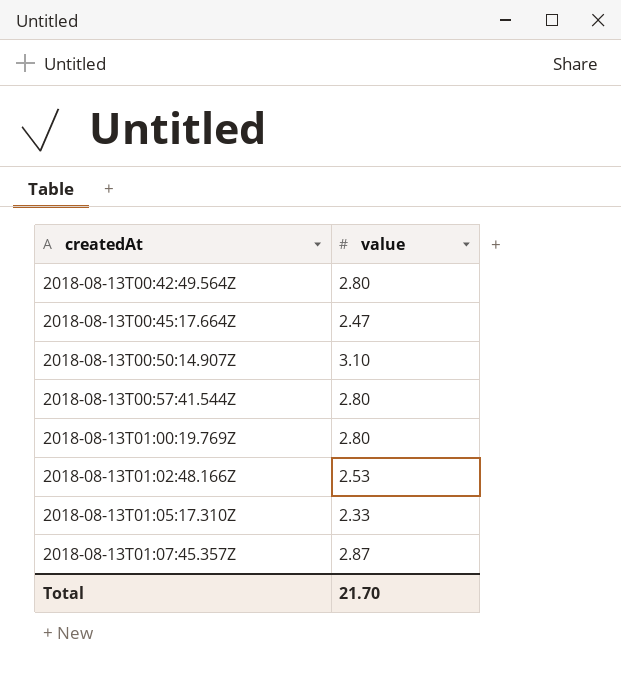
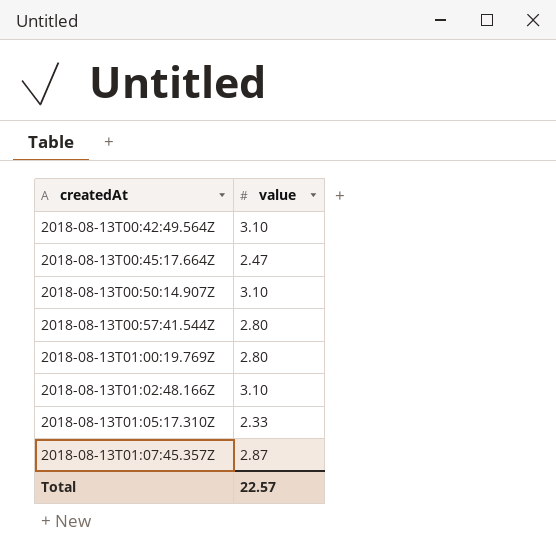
2018-08-13T00:42:49.564Z | value: 2.80 -> 3.10
2018-08-13T01:02:48.166Z | value: 2.53 -> 3.10
Total | value: 21.70 -> 22.57

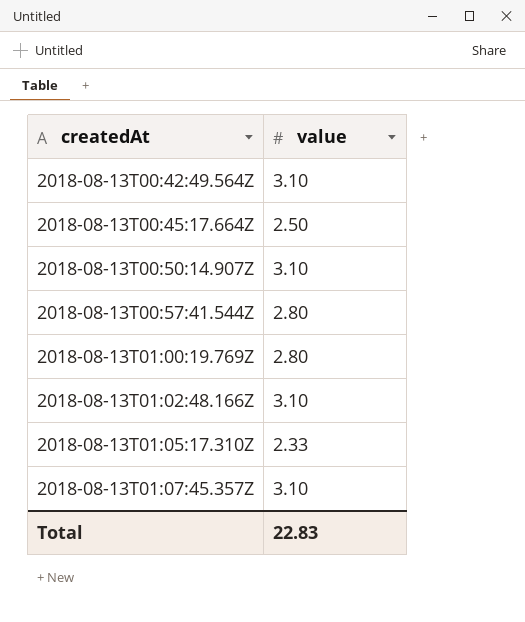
2018-08-13T00:45:17.664Z | value: 2.47 -> 2.50
2018-08-13T01:07:45.357Z | value: 2.87 -> 3.10
Total | value: 22.57 -> 22.83

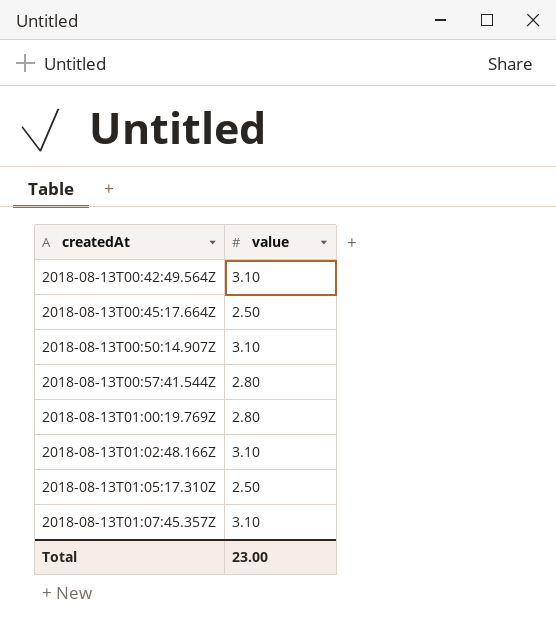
2018-08-13T01:05:17.310Z | value: 2.33 -> 2.50
Total | value: 22.83 -> 23.00

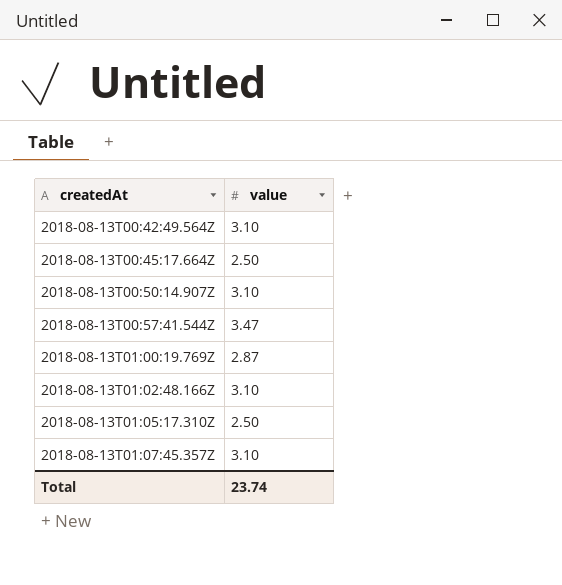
2018-08-13T00:57:41.544Z | value: 2.80 -> 3.47
2018-08-13T01:00:19.769Z | value: 2.80 -> 2.87
Total | value: 23.00 -> 23.74

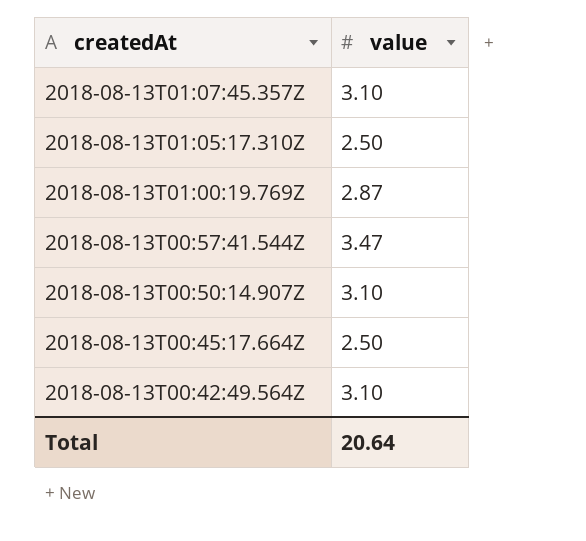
row order: createdAt ascending -> createdAt descending
row 2018-08-13T01:02:48.166Z: 3.10 -> none
Total | value: 23.74 -> 20.64

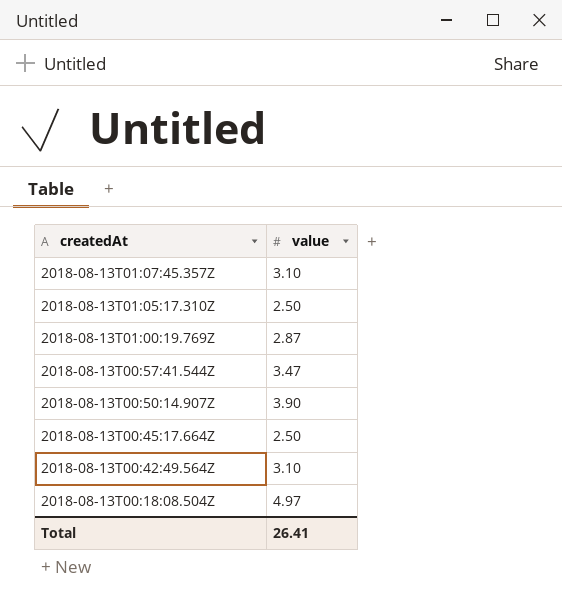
2018-08-13T00:50:14.907Z | value: 3.10 -> 3.90
row 2018-08-13T00:18:08.504Z: none -> 4.97
Total | value: 20.64 -> 26.41

